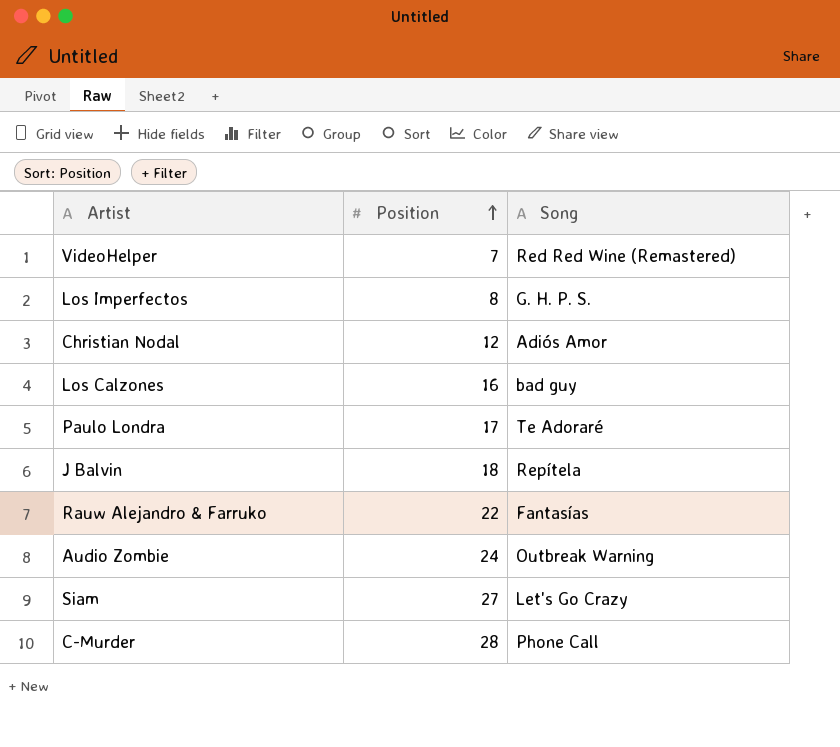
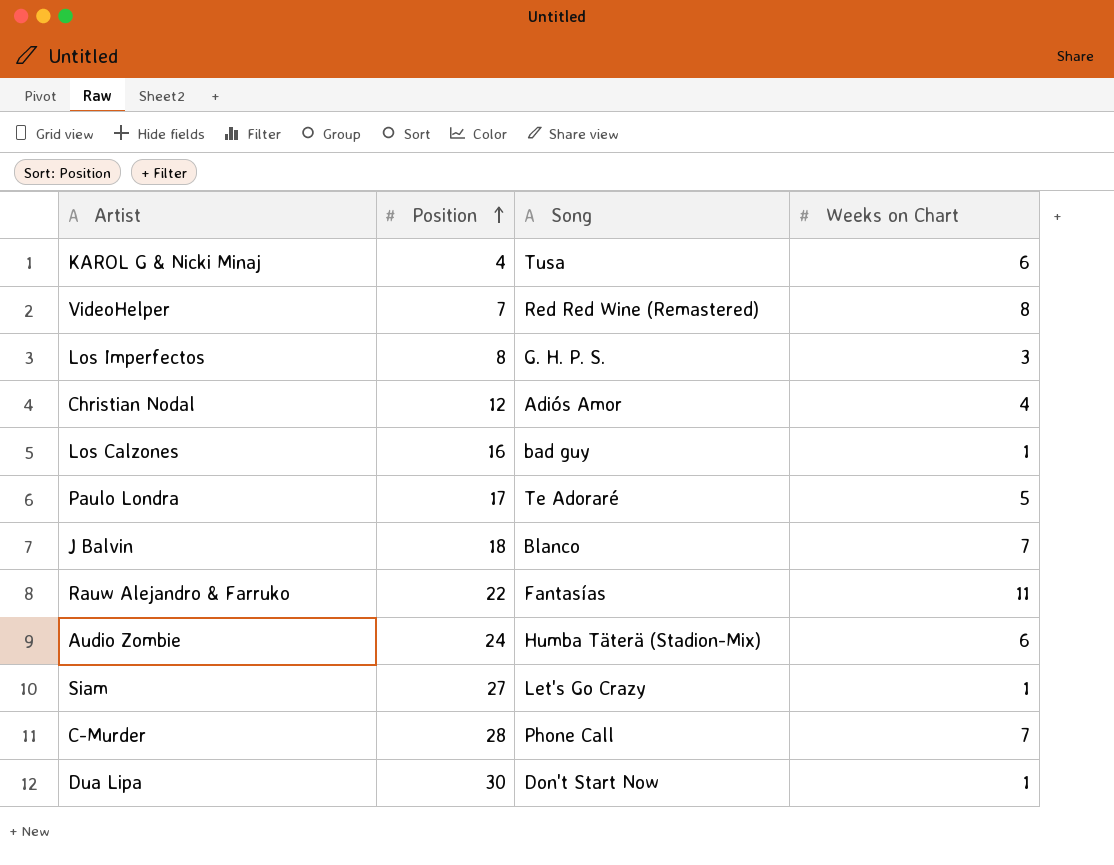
column Weeks on Chart | position: none -> 4
row KAROL G & Nicki Minaj: none -> 4 | Tusa | 6
J Balvin | Song: Repítela -> Blanco
Audio Zombie | Song: Outbreak Warning -> Humba Täterä (Stadion-Mix)
row Dua Lipa: none -> 30 | Don't Start Now | 1

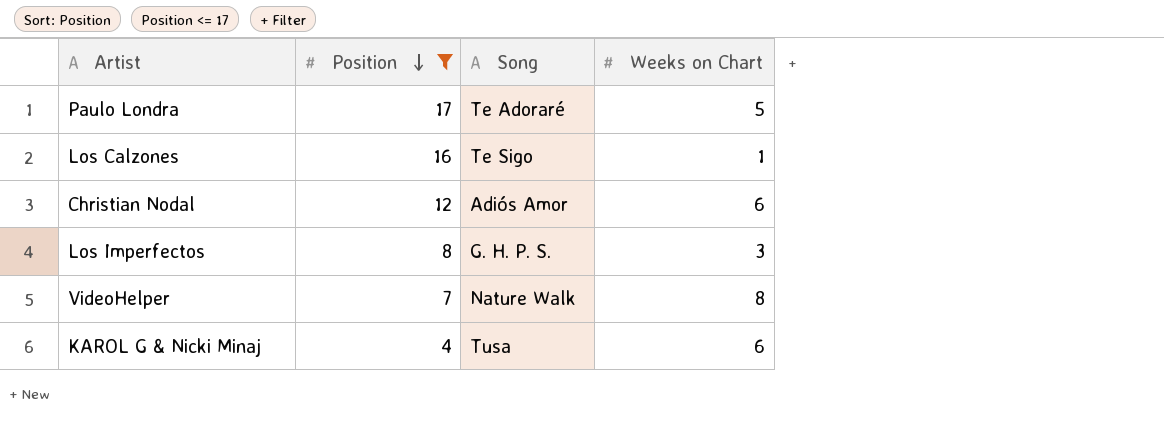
filter: none -> Position <= 17
row order: Position ascending -> Position descending
Los Calzones | Song: bad guy -> Te Sigo
Christian Nodal | Weeks on Chart: 4 -> 6
VideoHelper | Song: Red Red Wine (Remastered) -> Nature Walk

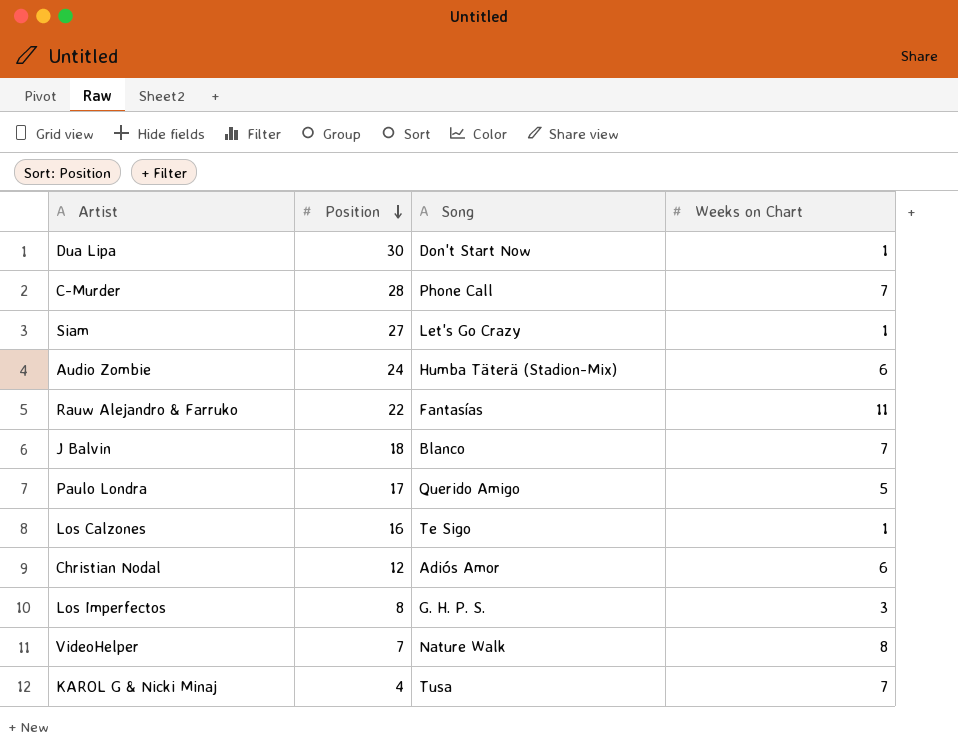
filter: Position <= 17 -> none
Paulo Londra | Song: Te Adoraré -> Querido Amigo
KAROL G & Nicki Minaj | Weeks on Chart: 6 -> 7

